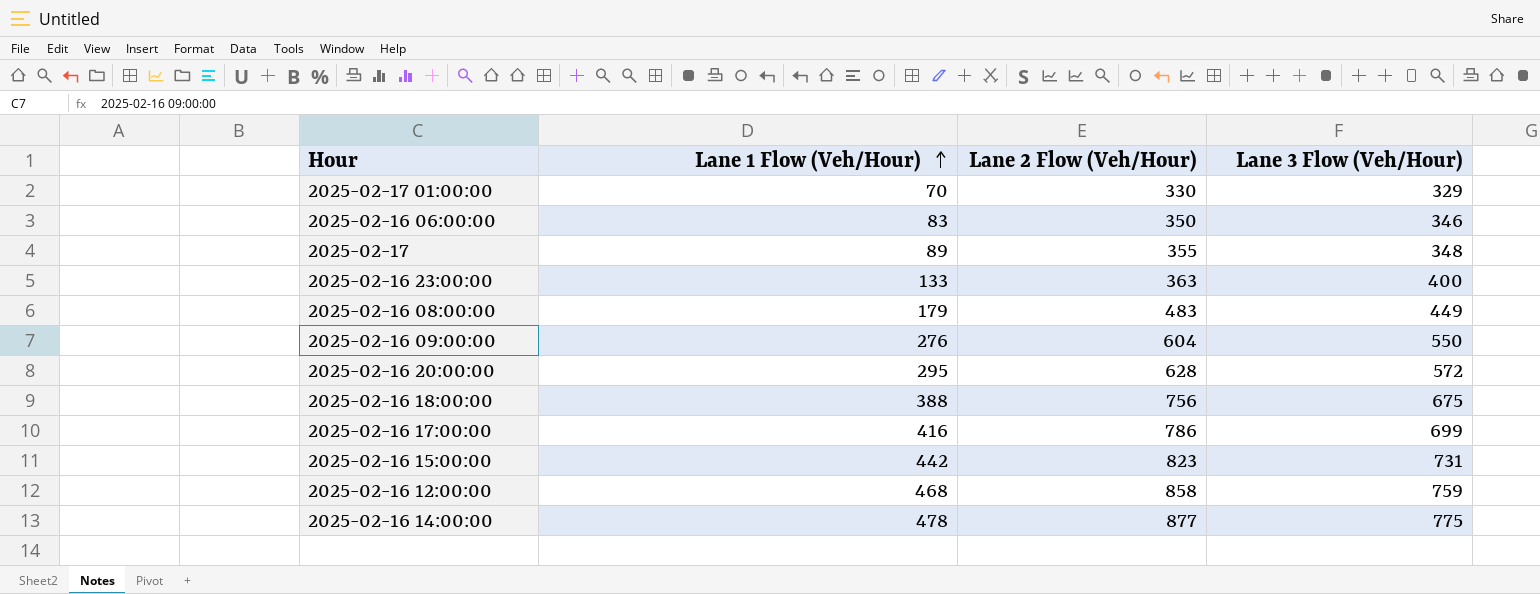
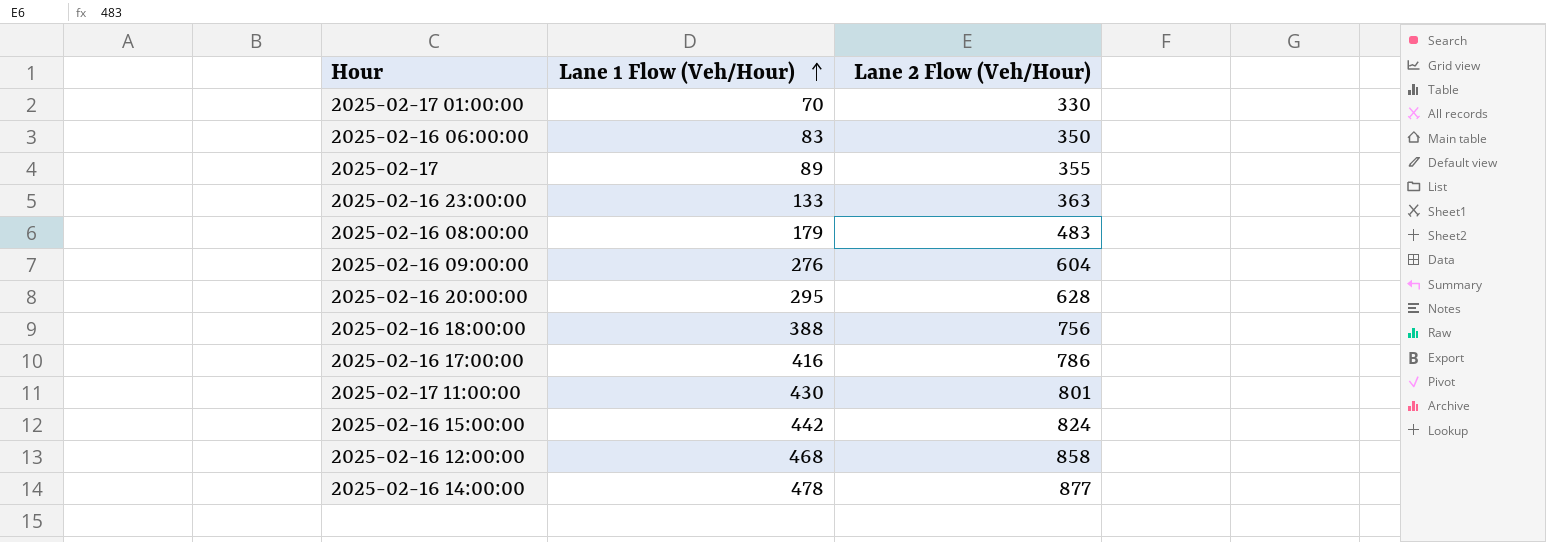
column Lane 3 Flow (Veh/Hour) | position: 4 -> none
row 2025-02-17 11:00:00: none -> 430 | 801
2025-02-16 15:00:00 | Lane 2 Flow (Veh/Hour): 823 -> 824

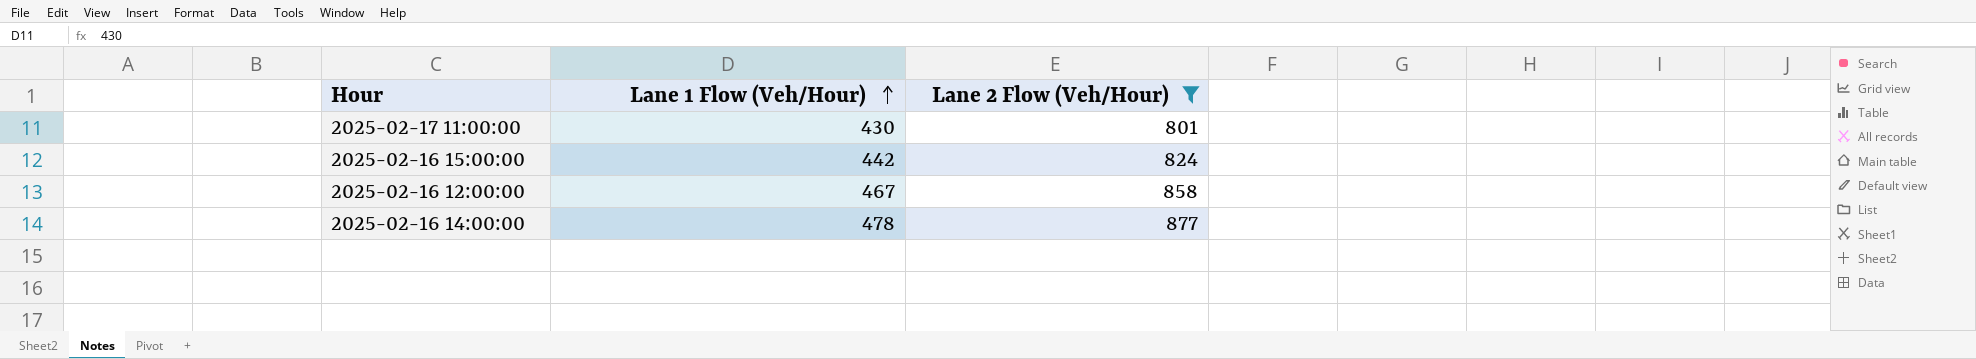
filter: none -> Lane 2 Flow (Veh/Hour) >= 801
2025-02-16 12:00:00 | Lane 1 Flow (Veh/Hour): 468 -> 467

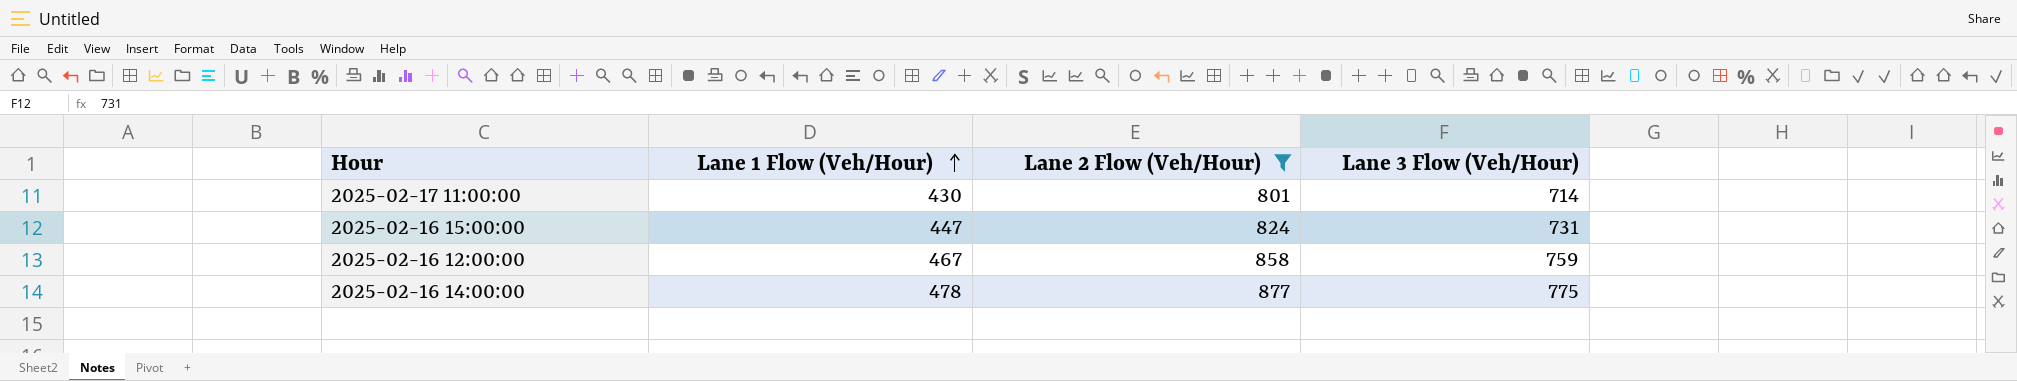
column Lane 3 Flow (Veh/Hour) | position: none -> 4
2025-02-16 15:00:00 | Lane 1 Flow (Veh/Hour): 442 -> 447

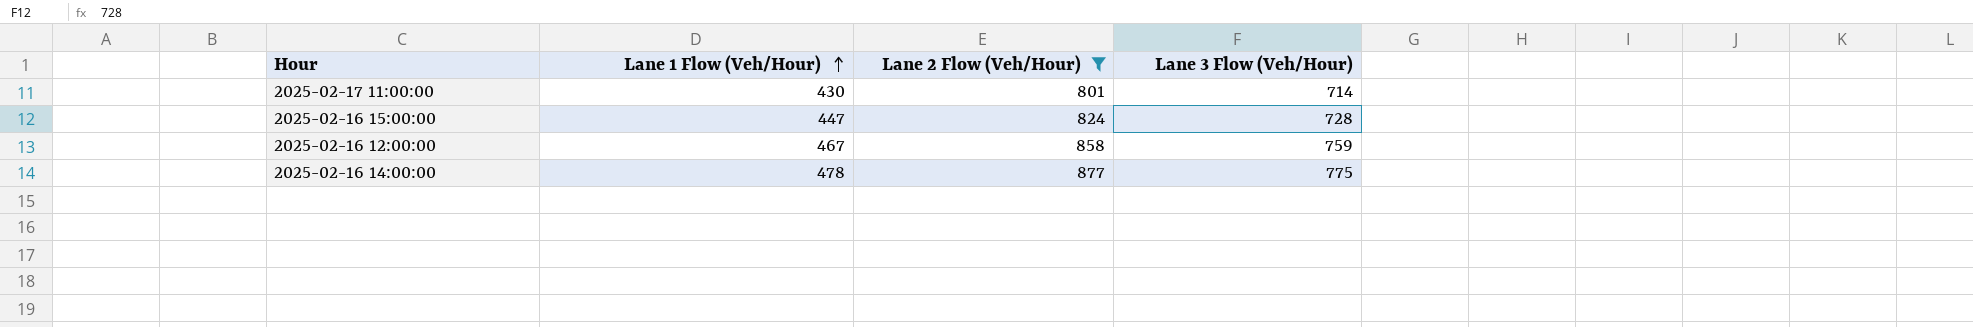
2025-02-16 15:00:00 | Lane 3 Flow (Veh/Hour): 731 -> 728

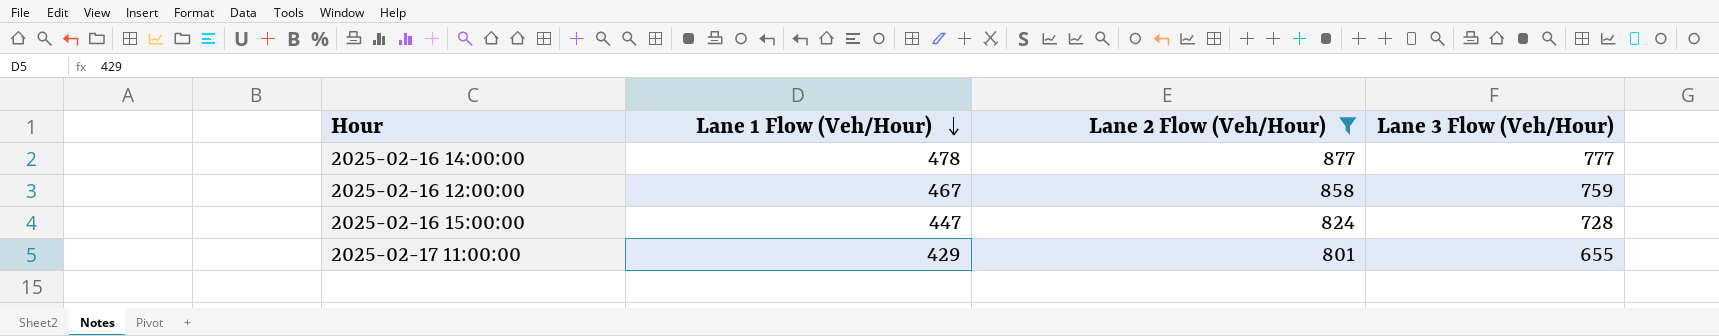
row order: Lane 1 Flow (Veh/Hour) ascending -> Lane 1 Flow (Veh/Hour) descending
2025-02-16 14:00:00 | Lane 3 Flow (Veh/Hour): 775 -> 777
2025-02-17 11:00:00 | Lane 1 Flow (Veh/Hour): 430 -> 429
2025-02-17 11:00:00 | Lane 3 Flow (Veh/Hour): 714 -> 655

